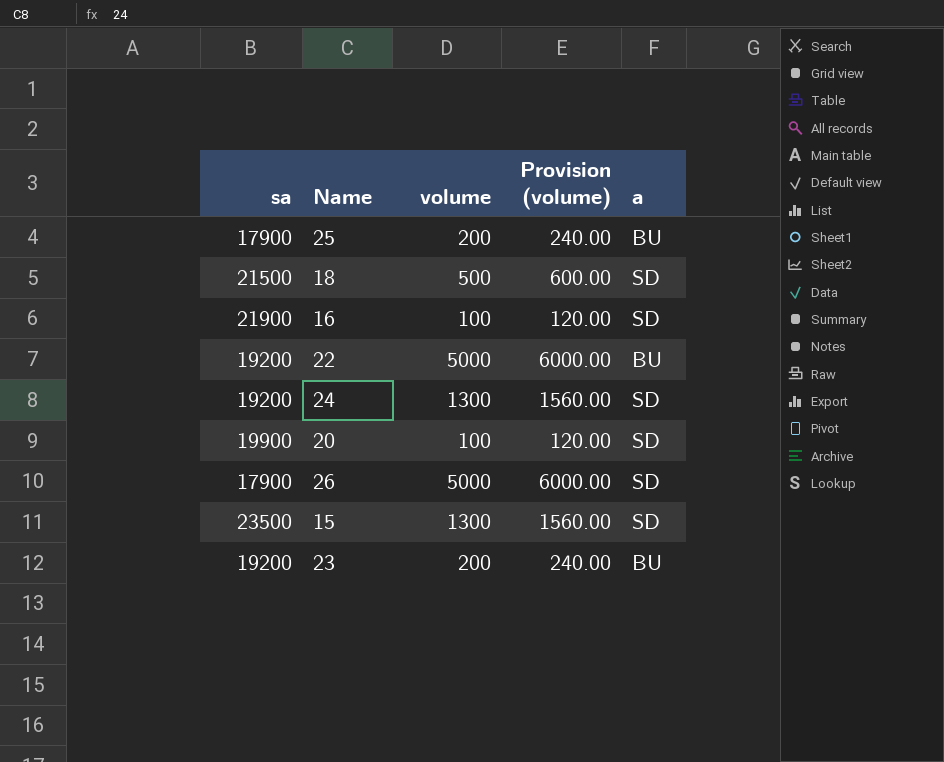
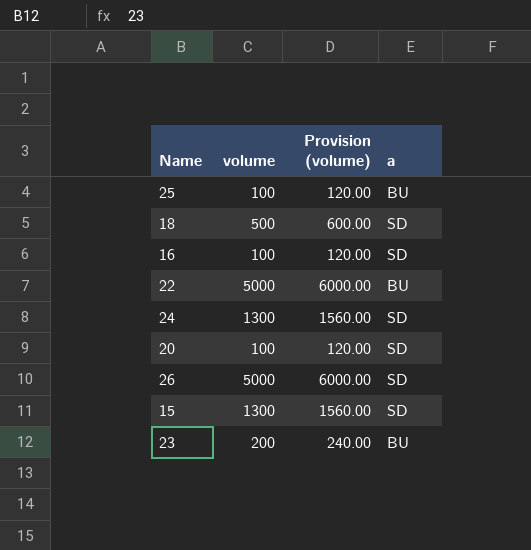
column sa | position: 1 -> none
25 | volume: 200 -> 100
25 | Provision (volume): 240.00 -> 120.00

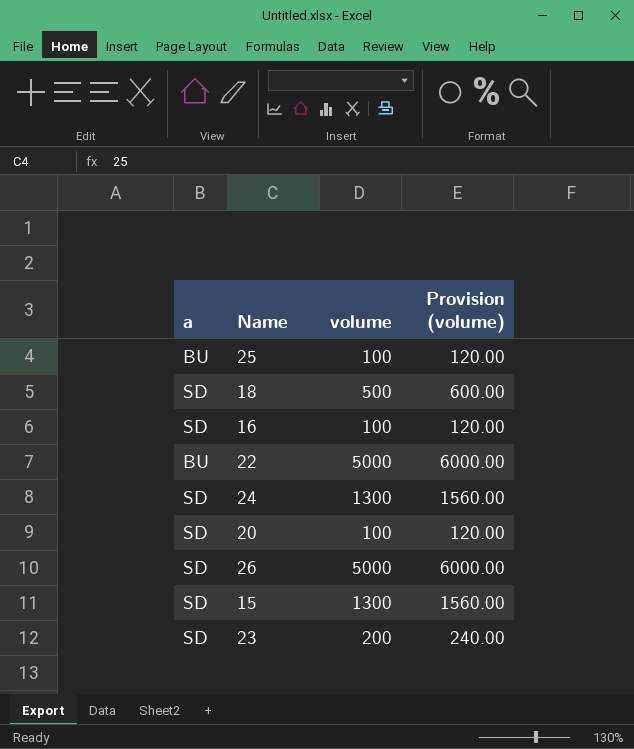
column a | position: 4 -> 1
23 | a: BU -> SD

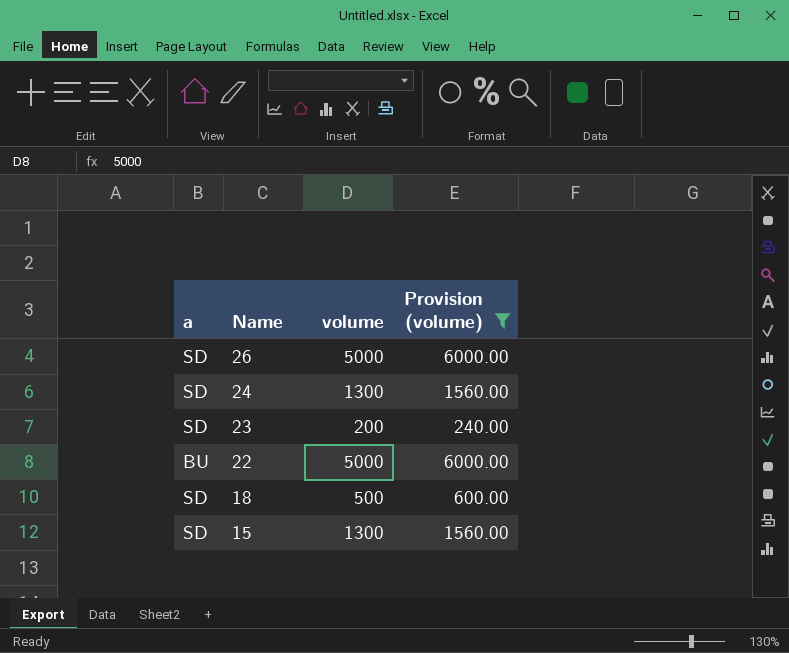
filter: none -> Provision (volume) != 120.00
row order: none -> Name descending

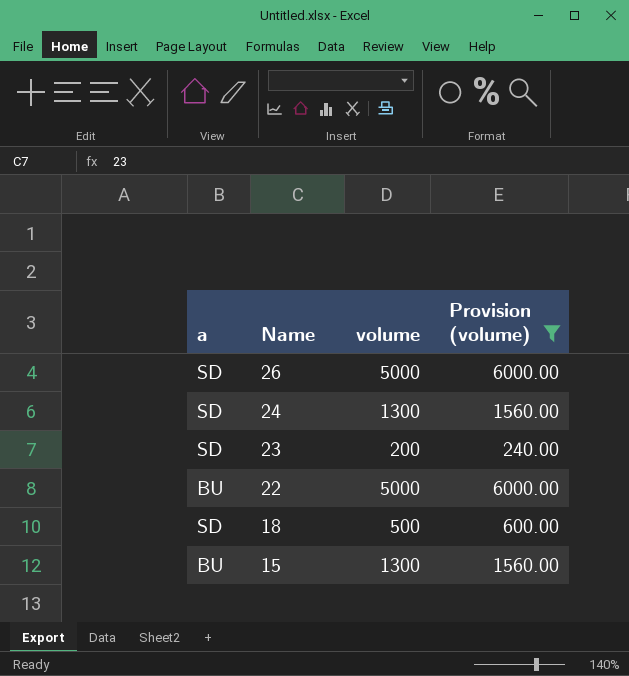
15 | a: SD -> BU

